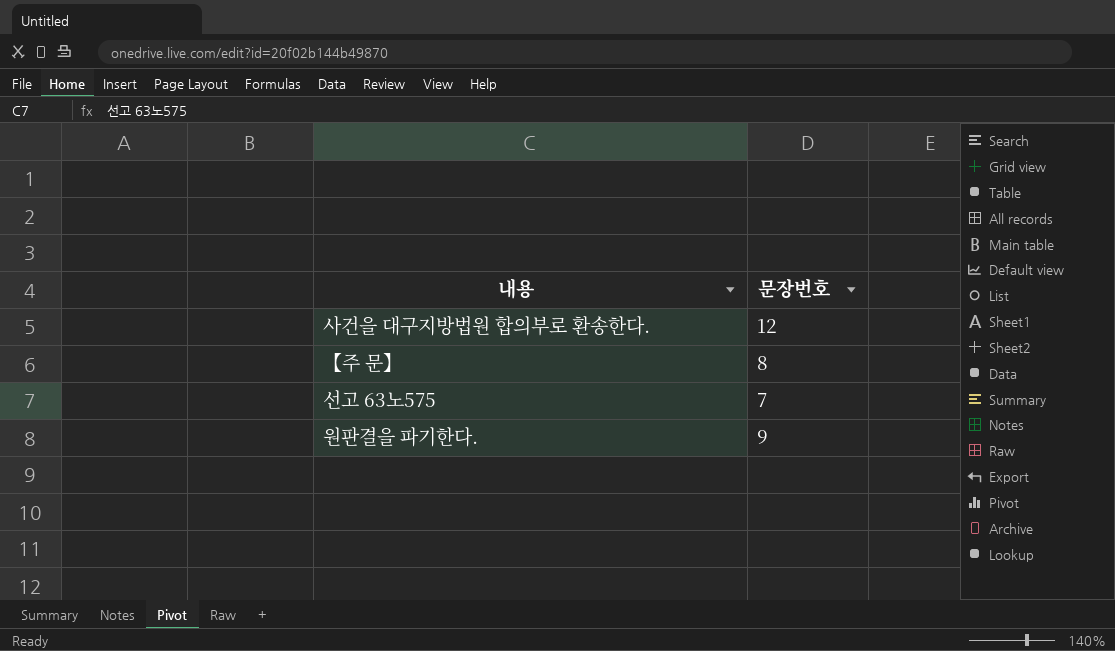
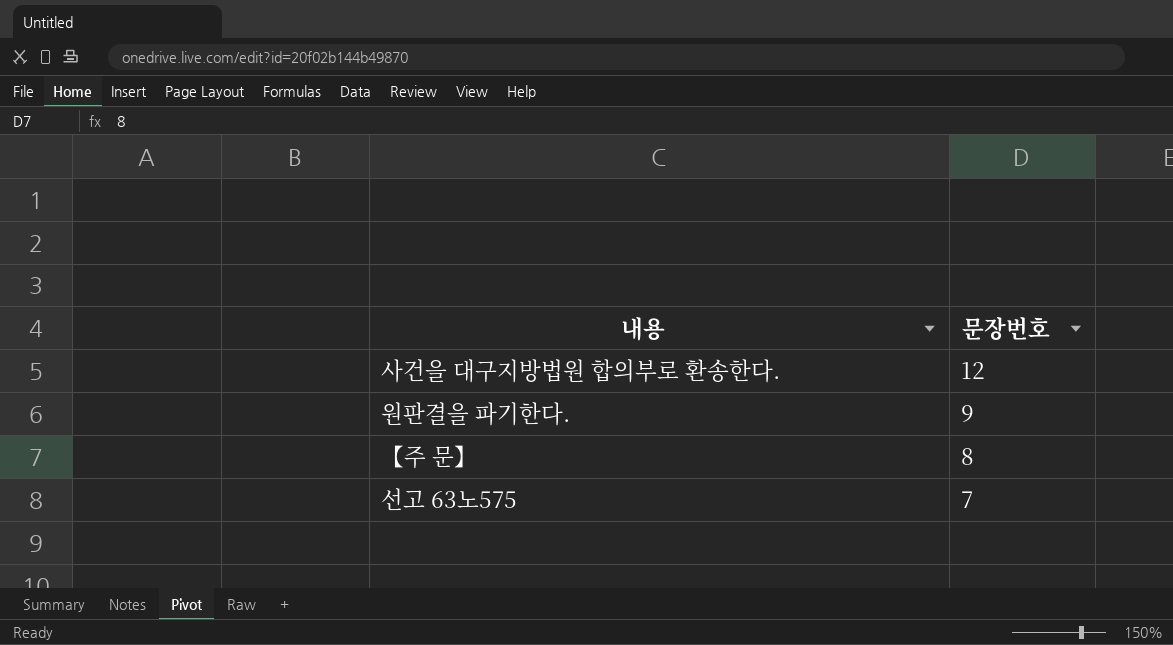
row order: none -> 문장번호 descending

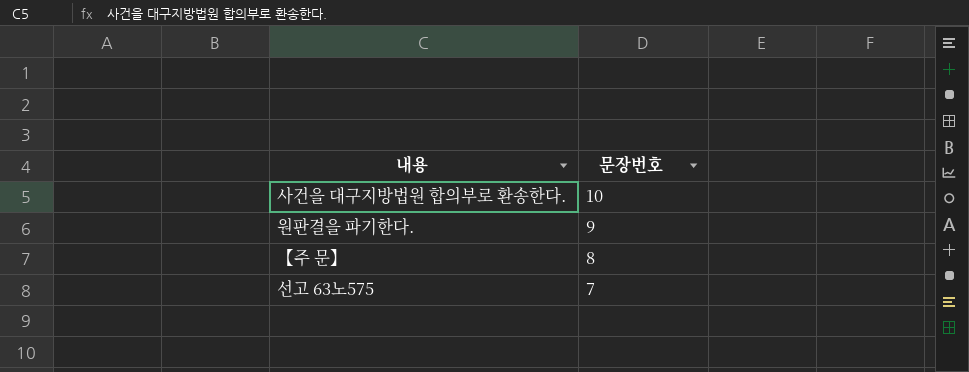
사건을 대구지방법원 합의부로 환송한다. | 문장번호: 12 -> 10

